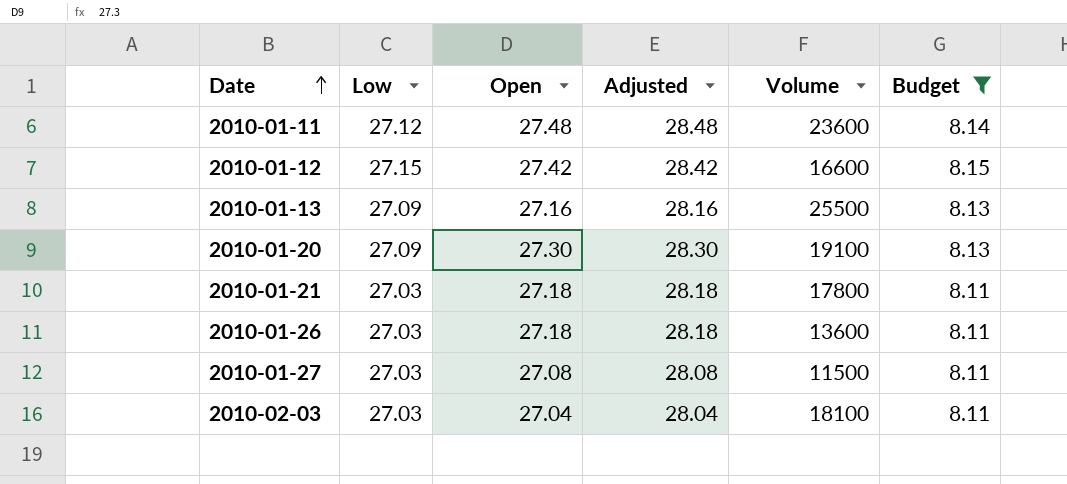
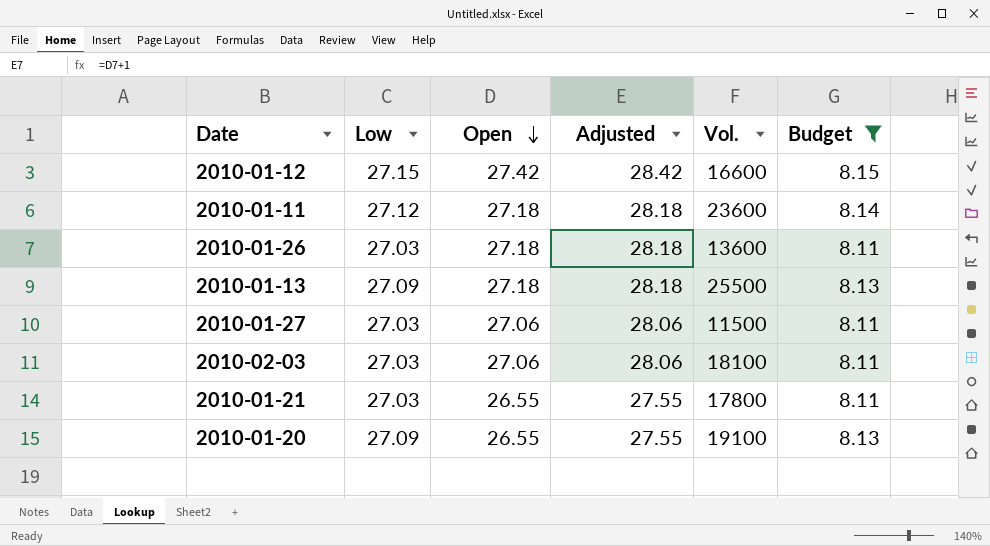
row order: Date ascending -> Open descending
column name: Volume -> Vol.
2010-01-11 | Open: 27.48 -> 27.18
2010-01-11 | Adjusted: 28.48 -> 28.18
2010-01-13 | Open: 27.16 -> 27.18
2010-01-13 | Adjusted: 28.16 -> 28.18
2010-01-27 | Open: 27.08 -> 27.06
2010-01-27 | Adjusted: 28.08 -> 28.06
2010-02-03 | Open: 27.04 -> 27.06
2010-02-03 | Adjusted: 28.04 -> 28.06
2010-01-21 | Open: 27.18 -> 26.55
2010-01-21 | Adjusted: 28.18 -> 27.55
2010-01-20 | Open: 27.30 -> 26.55
2010-01-20 | Adjusted: 28.30 -> 27.55

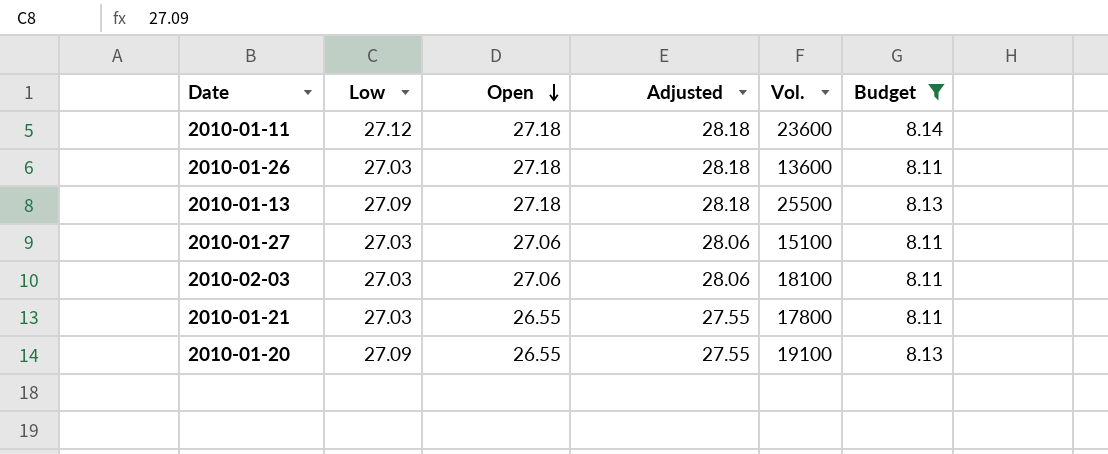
row 2010-01-12: 27.15 | 27.42 | 28.42 | 16600 | 8.15 -> none
2010-01-27 | Vol.: 11500 -> 15100

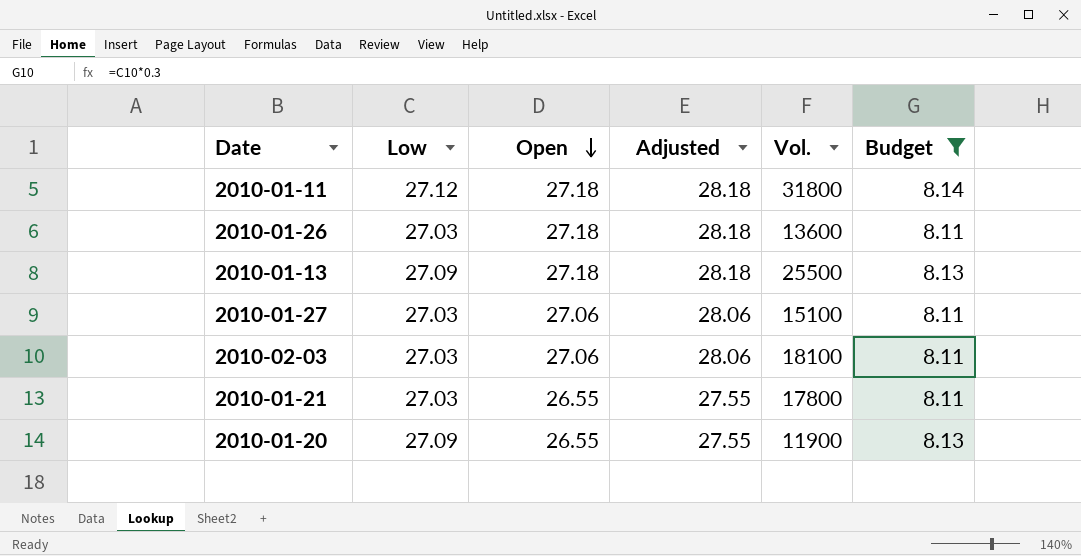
2010-01-11 | Vol.: 23600 -> 31800
2010-01-20 | Vol.: 19100 -> 11900

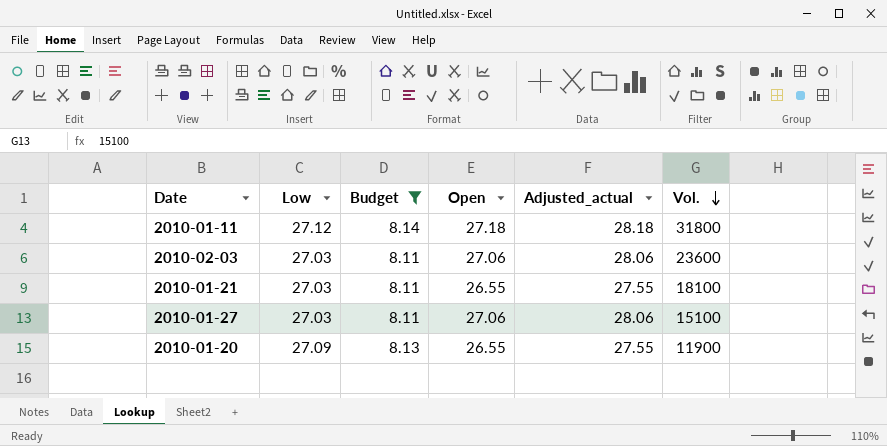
row order: Open descending -> Vol. descending
column Budget | position: 6 -> 3
column name: Adjusted -> Adjusted_actual
row 2010-01-26: 27.03 | 27.18 | 28.18 | 13600 | 8.11 -> none
row 2010-01-13: 27.09 | 27.18 | 28.18 | 25500 | 8.13 -> none
2010-02-03 | Vol.: 18100 -> 23600
2010-01-21 | Vol.: 17800 -> 18100

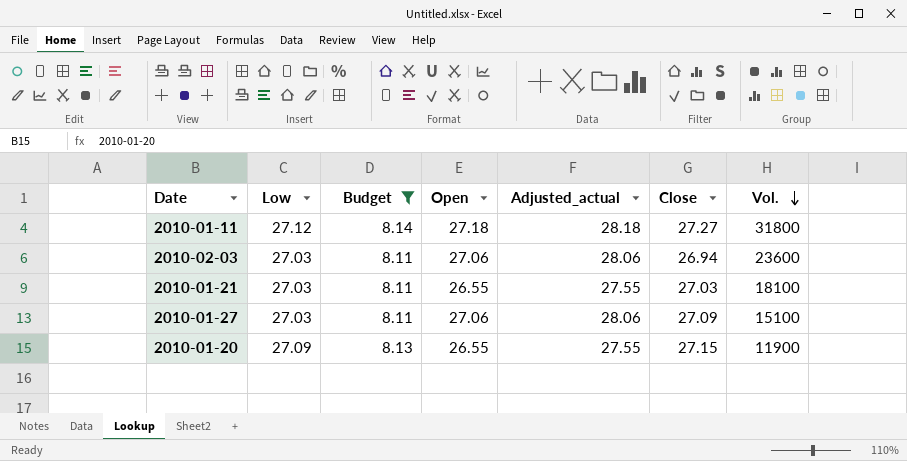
column Close | position: none -> 6

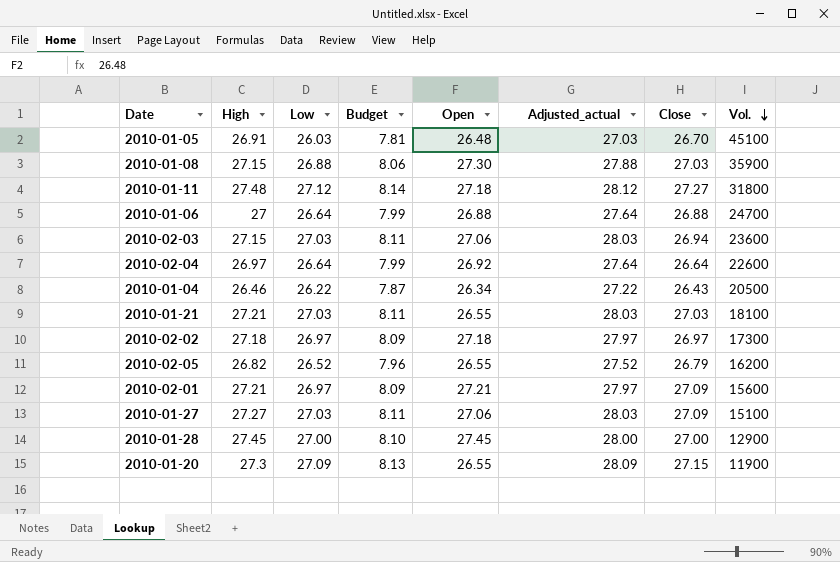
filter: Budget >= 8.11 -> none
column High | position: none -> 2
column Adjusted_actual | formula: [Open] + 1 -> [Low] + 1

